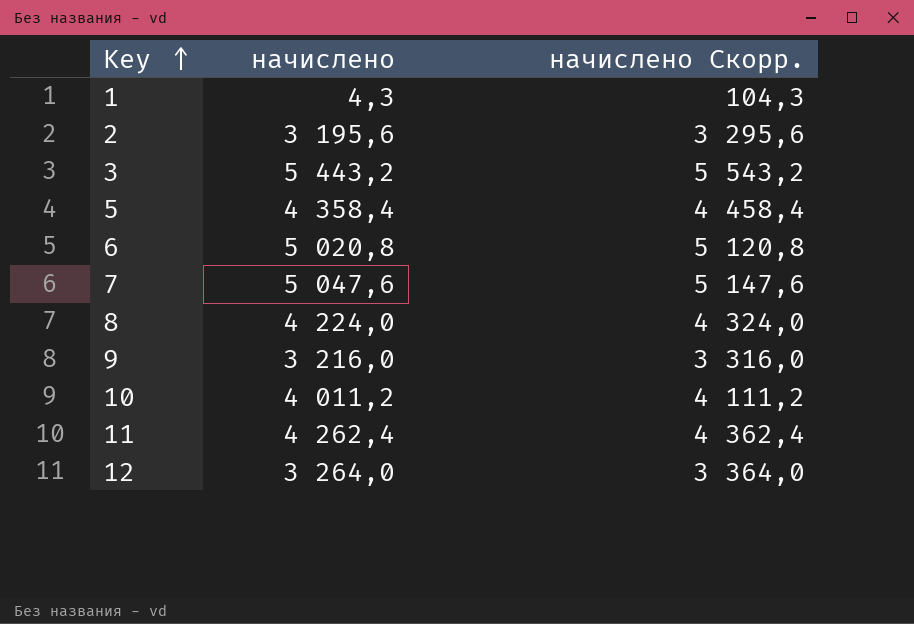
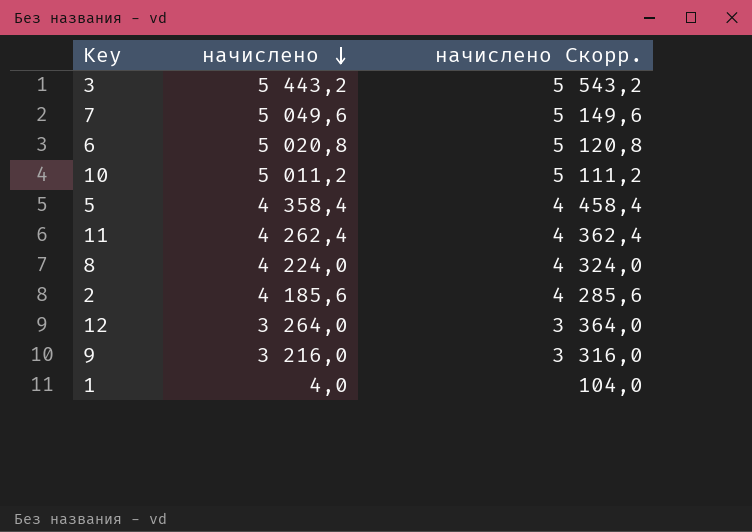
row order: Key ascending -> начислено descending
7 | начислено: 5 047,6 -> 5 049,6
7 | начислено Скорр.: 5 147,6 -> 5 149,6
10 | начислено: 4 011,2 -> 5 011,2
10 | начислено Скорр.: 4 111,2 -> 5 111,2
2 | начислено: 3 195,6 -> 4 185,6
2 | начислено Скорр.: 3 295,6 -> 4 285,6
1 | начислено: 4,3 -> 4,0
1 | начислено Скорр.: 104,3 -> 104,0

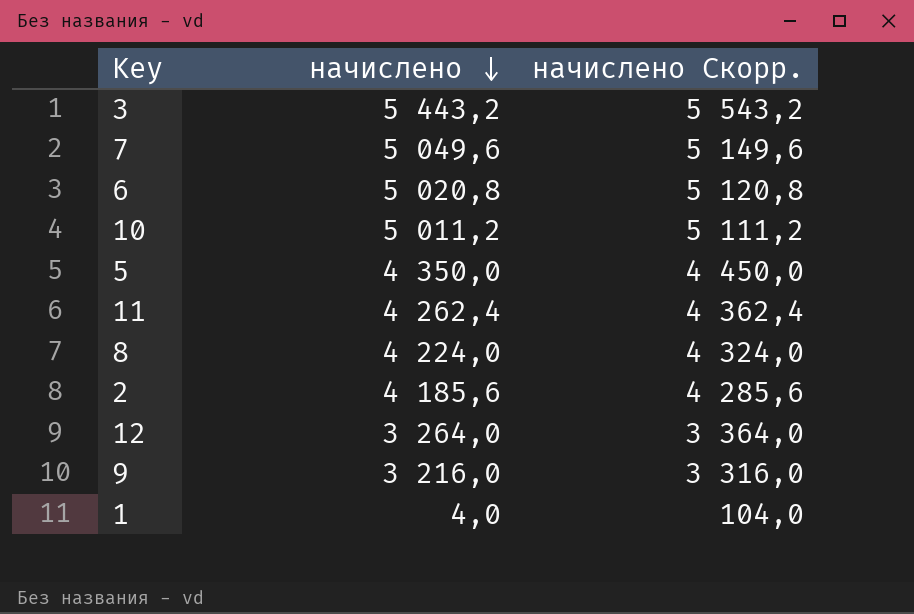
5 | начислено: 4 358,4 -> 4 350,0
5 | начислено Скорр.: 4 458,4 -> 4 450,0

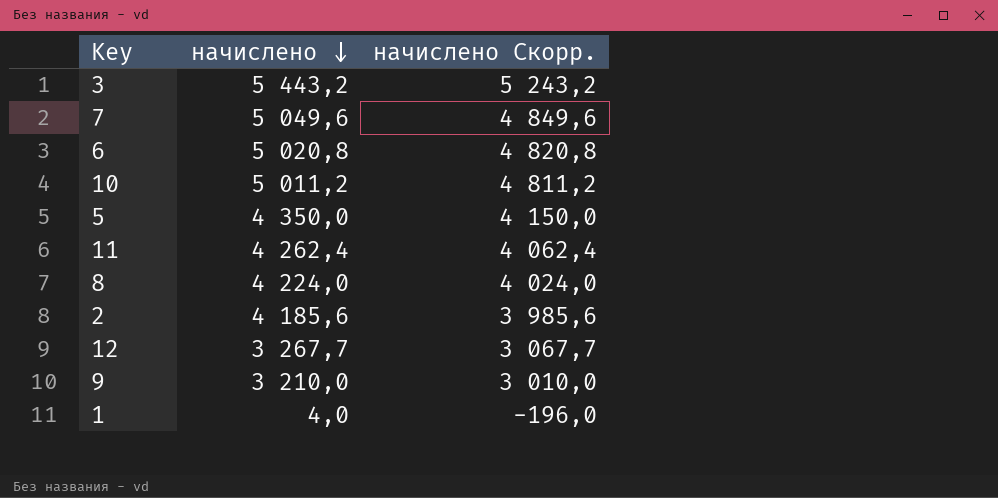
column начислено Скорр. | formula: [начислено] + 100 -> [начислено] - 200
12 | начислено: 3 264,0 -> 3 267,7
9 | начислено: 3 216,0 -> 3 210,0

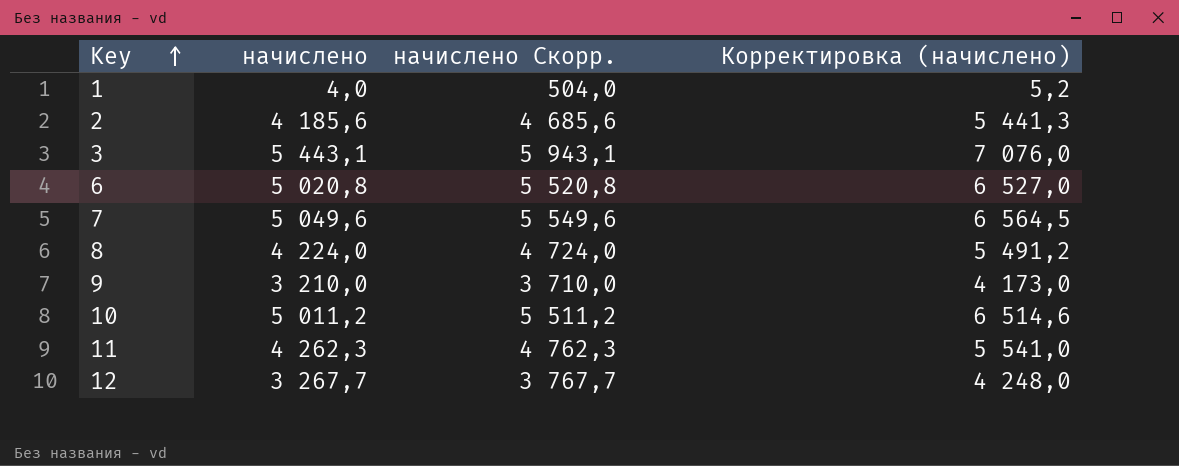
row order: начислено descending -> Key ascending
column начислено Скорр. | formula: [начислено] - 200 -> [начислено] + 500
column Корректировка (начислено) | formula: none -> [начислено] * 1,3
row 5: 4 350,0 | 4 150,0 -> none
3 | начислено: 5 443,2 -> 5 443,1
11 | начислено: 4 262,4 -> 4 262,3

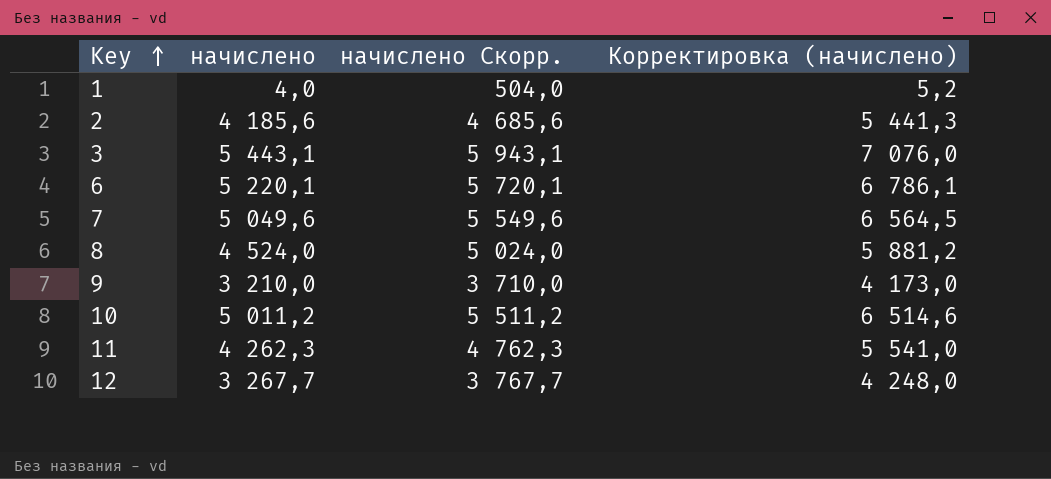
6 | начислено: 5 020,8 -> 5 220,1
6 | начислено Скорр.: 5 520,8 -> 5 720,1
6 | Корректировка (начислено): 6 527,0 -> 6 786,1
8 | начислено: 4 224,0 -> 4 524,0
8 | начислено Скорр.: 4 724,0 -> 5 024,0
8 | Корректировка (начислено): 5 491,2 -> 5 881,2

